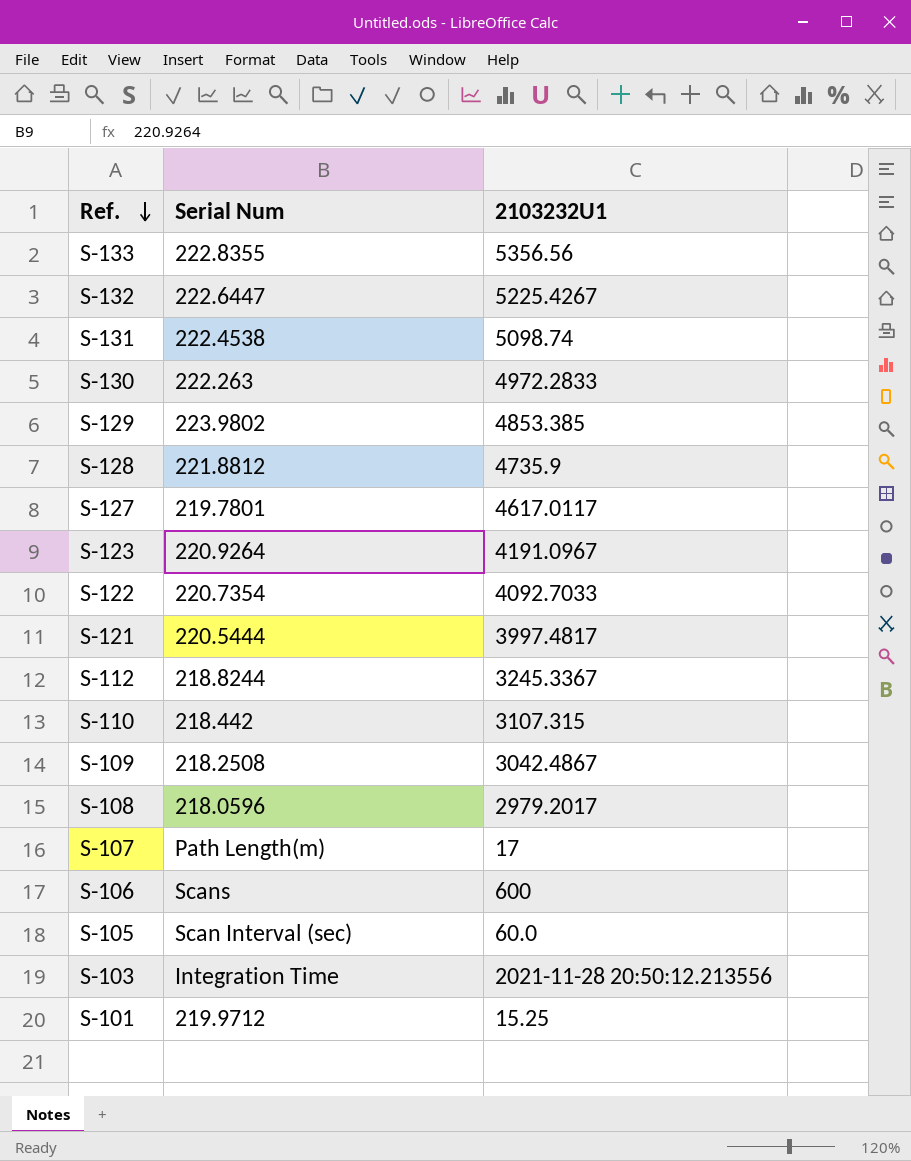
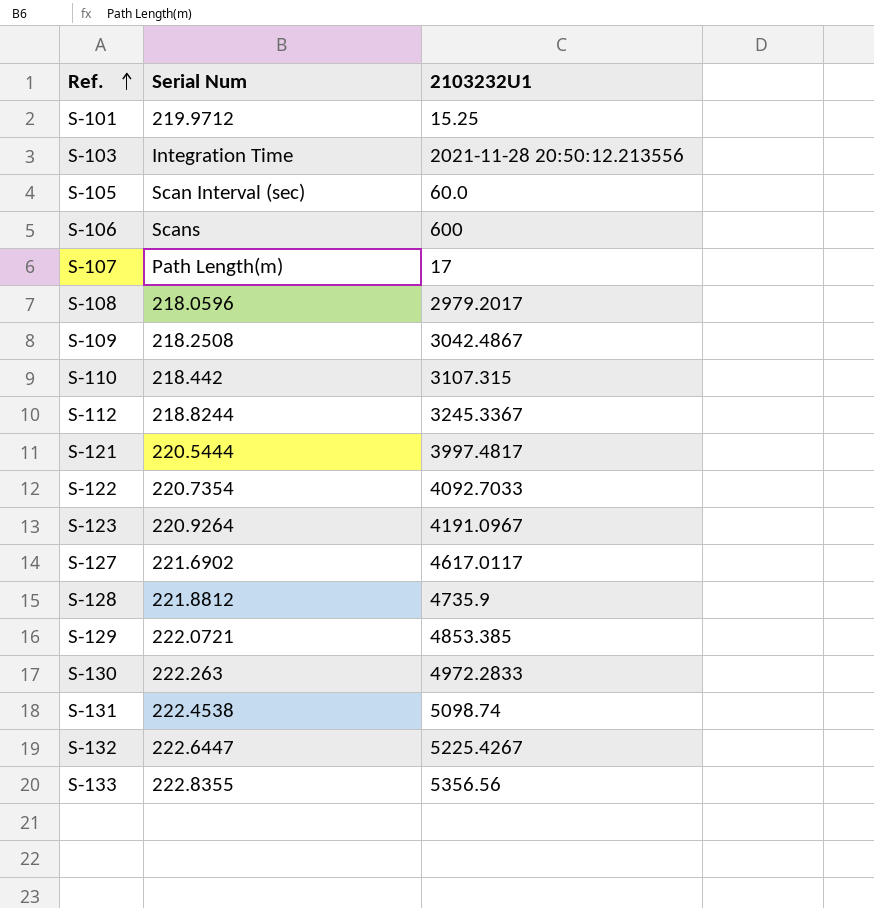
row order: Ref. descending -> Ref. ascending
S-127 | Serial Num: 219.7801 -> 221.6902
S-129 | Serial Num: 223.9802 -> 222.0721

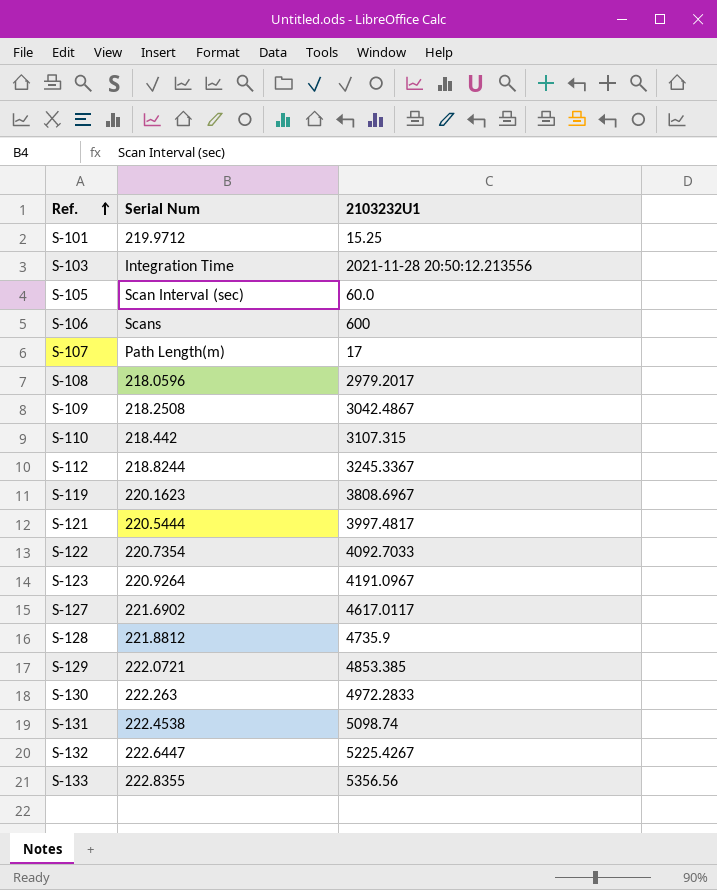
row S-119: none -> 220.1623 | 3808.6967

